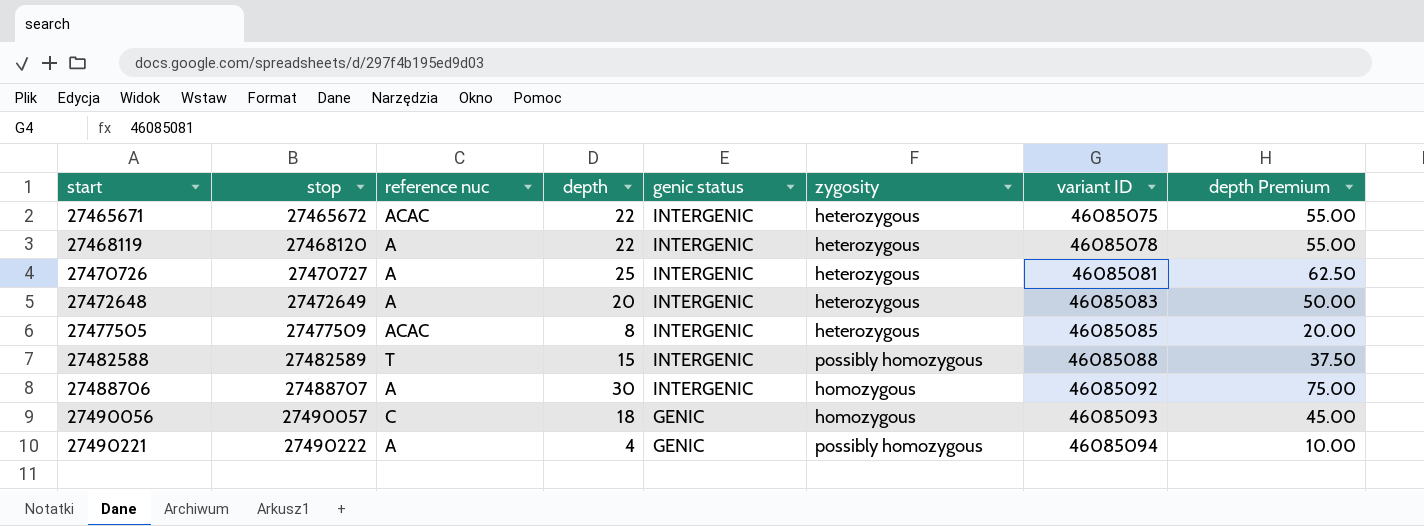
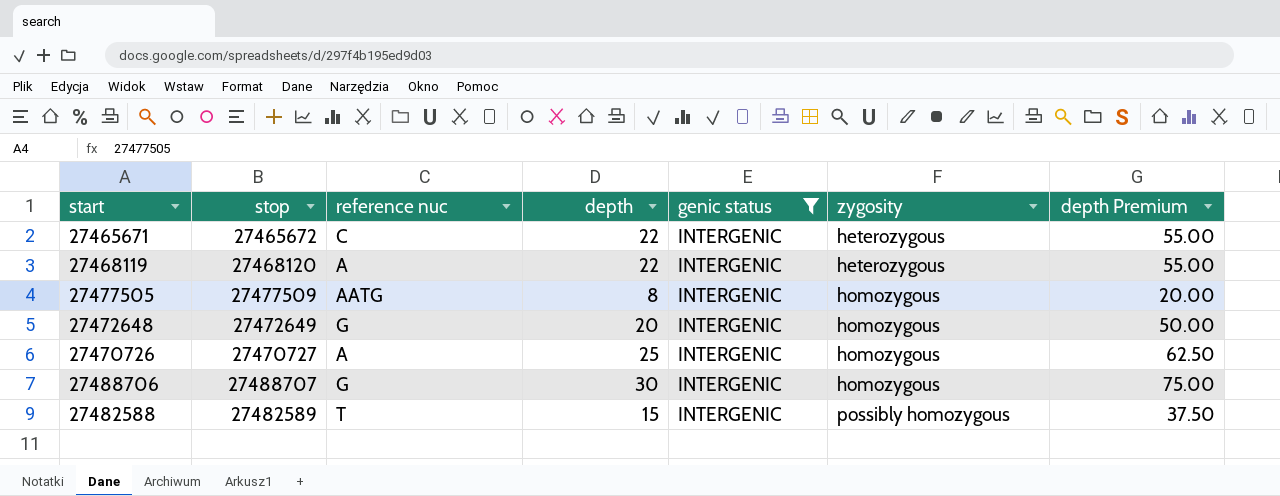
filter: none -> genic status = INTERGENIC
row order: start ascending -> zygosity ascending
column variant ID | position: 7 -> none
27465671 | reference nuc: ACAC -> C
27477505 | reference nuc: ACAC -> AATG
27477505 | zygosity: heterozygous -> homozygous
27472648 | reference nuc: A -> G
27472648 | zygosity: heterozygous -> homozygous
27470726 | zygosity: heterozygous -> homozygous
27488706 | reference nuc: A -> G

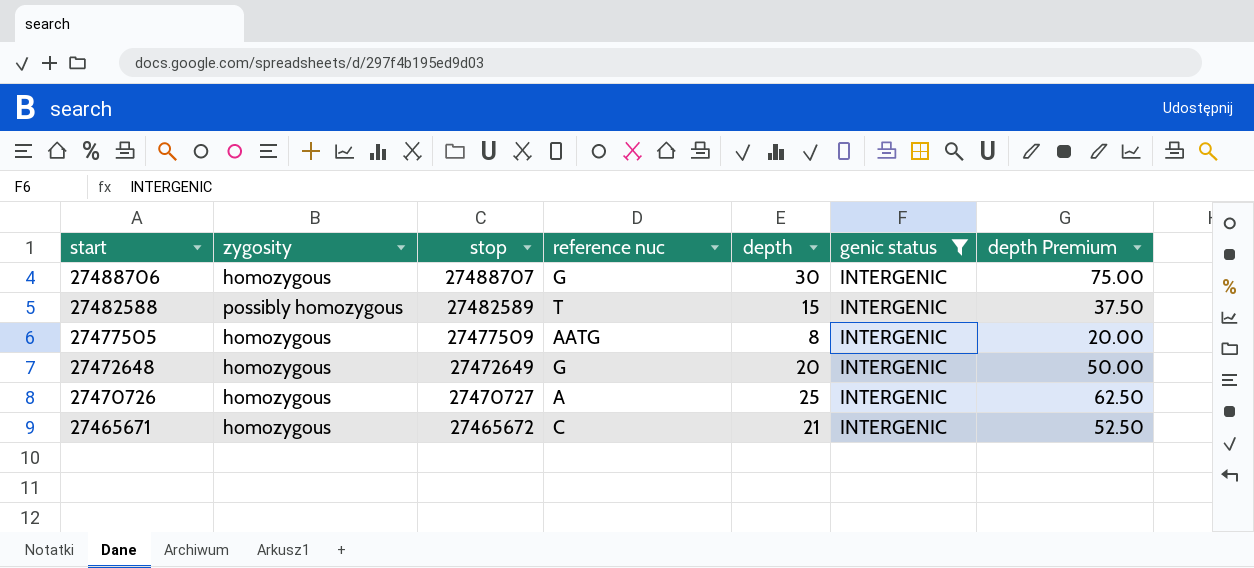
row order: zygosity ascending -> start descending
column zygosity | position: 6 -> 2
row 27468119: 27468120 | A | 22 | INTERGENIC | heterozygous | 55.00 -> none
27465671 | zygosity: heterozygous -> homozygous
27465671 | depth: 22 -> 21
27465671 | depth Premium: 55.00 -> 52.50

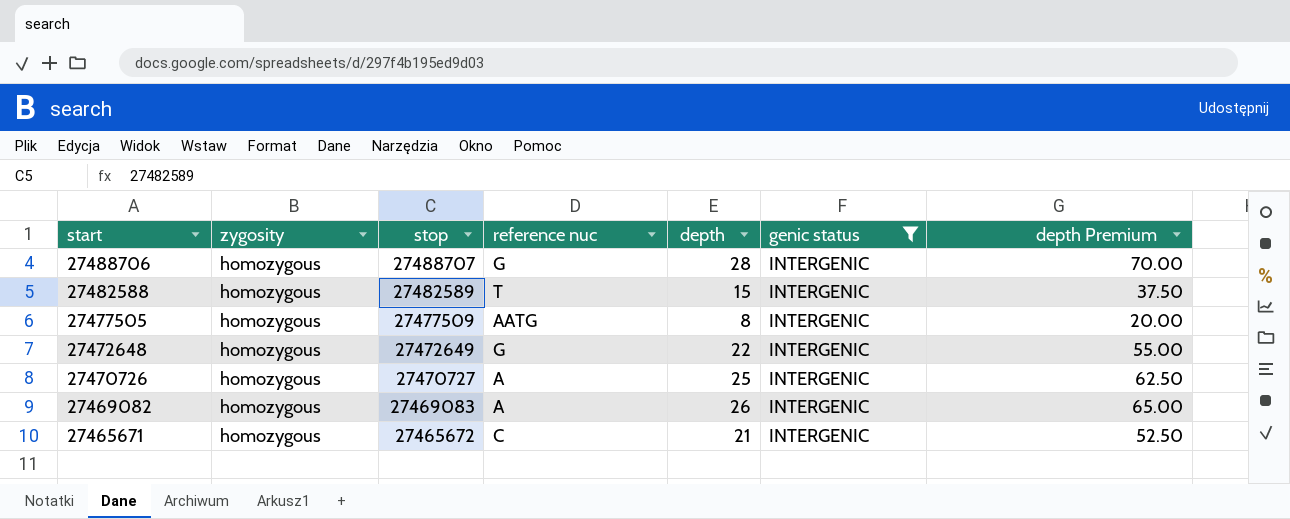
27488706 | depth: 30 -> 28
27488706 | depth Premium: 75.00 -> 70.00
27482588 | zygosity: possibly homozygous -> homozygous
27472648 | depth: 20 -> 22
27472648 | depth Premium: 50.00 -> 55.00
row 27469082: none -> homozygous | 27469083 | A | 26 | INTERGENIC | 65.00

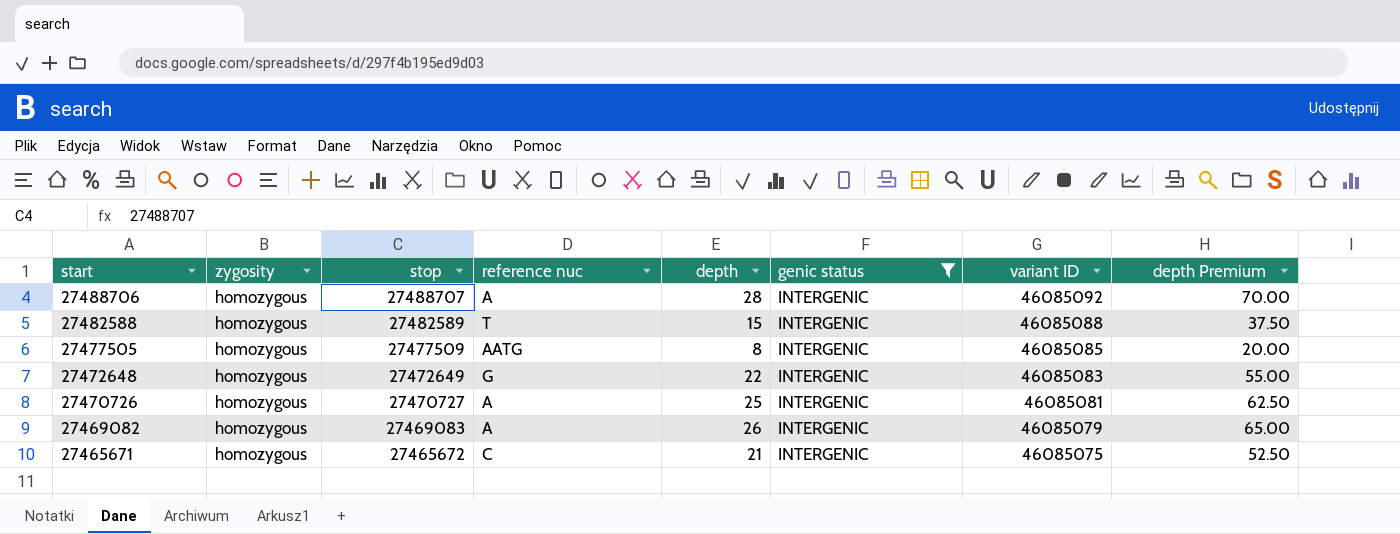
column variant ID | position: none -> 7
27488706 | reference nuc: G -> A

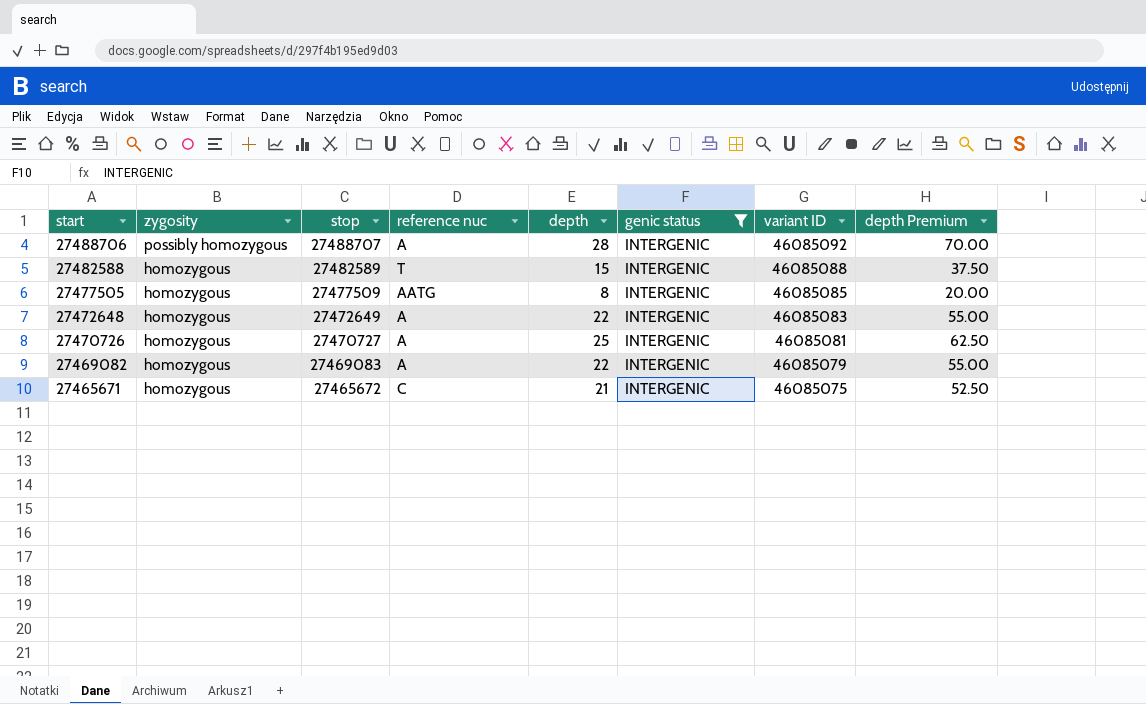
27488706 | zygosity: homozygous -> possibly homozygous
27472648 | reference nuc: G -> A
27469082 | depth: 26 -> 22
27469082 | depth Premium: 65.00 -> 55.00

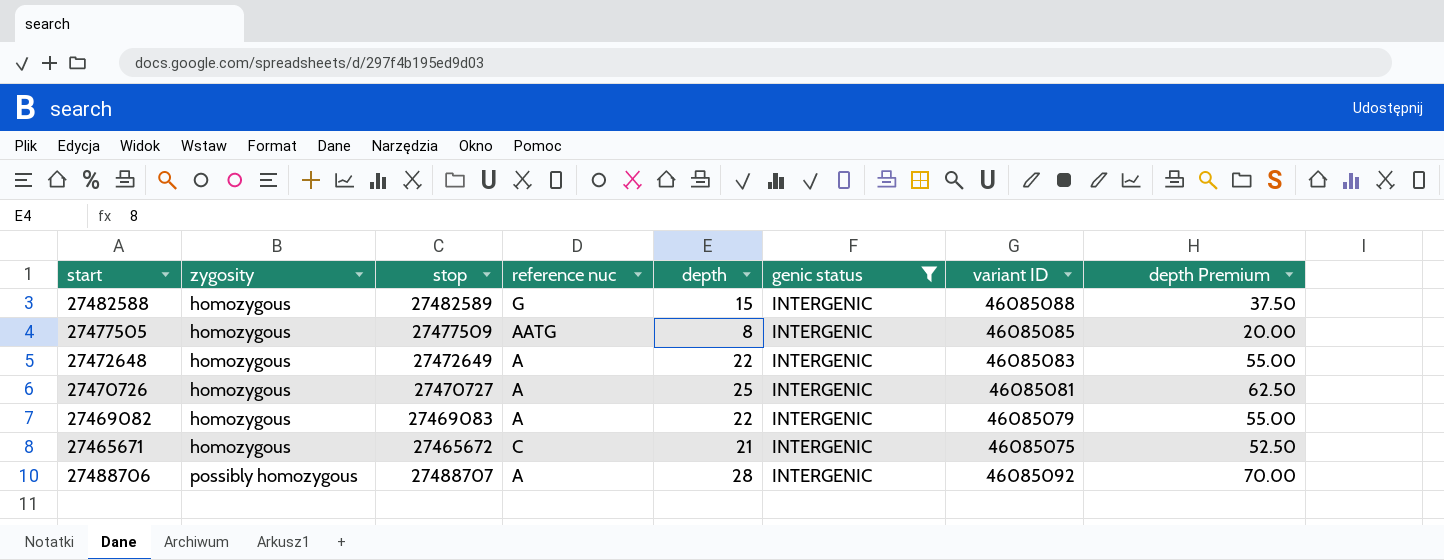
row order: start descending -> zygosity ascending
27482588 | reference nuc: T -> G

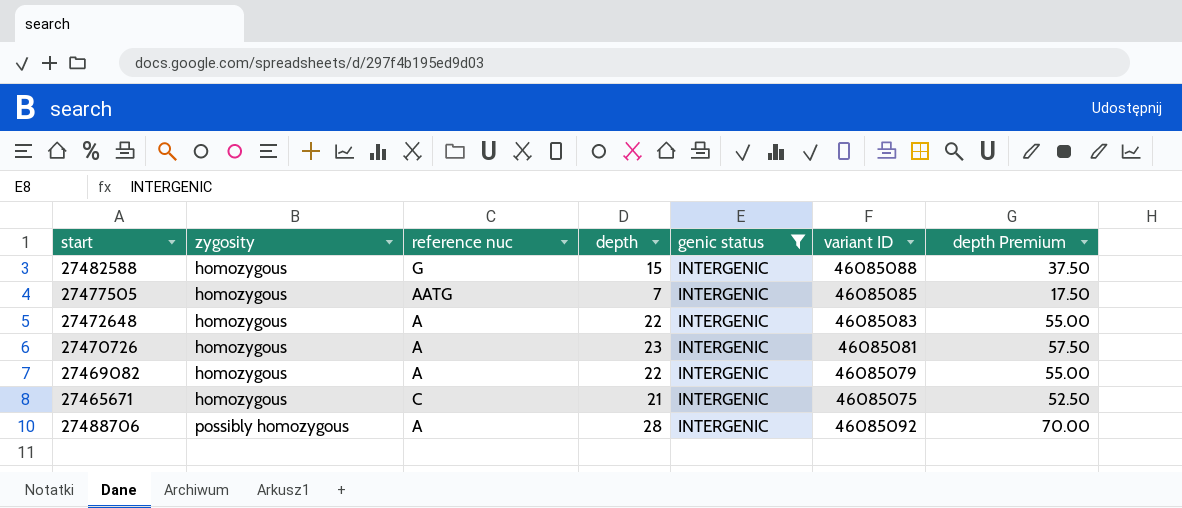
column stop | position: 3 -> none
27477505 | depth: 8 -> 7
27477505 | depth Premium: 20.00 -> 17.50
27470726 | depth: 25 -> 23
27470726 | depth Premium: 62.50 -> 57.50

